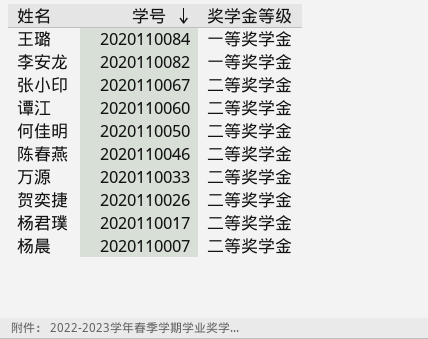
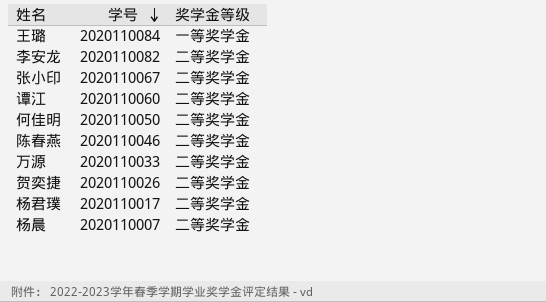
李安龙 | 奖学金等级: 一等奖学金 -> 二等奖学金

